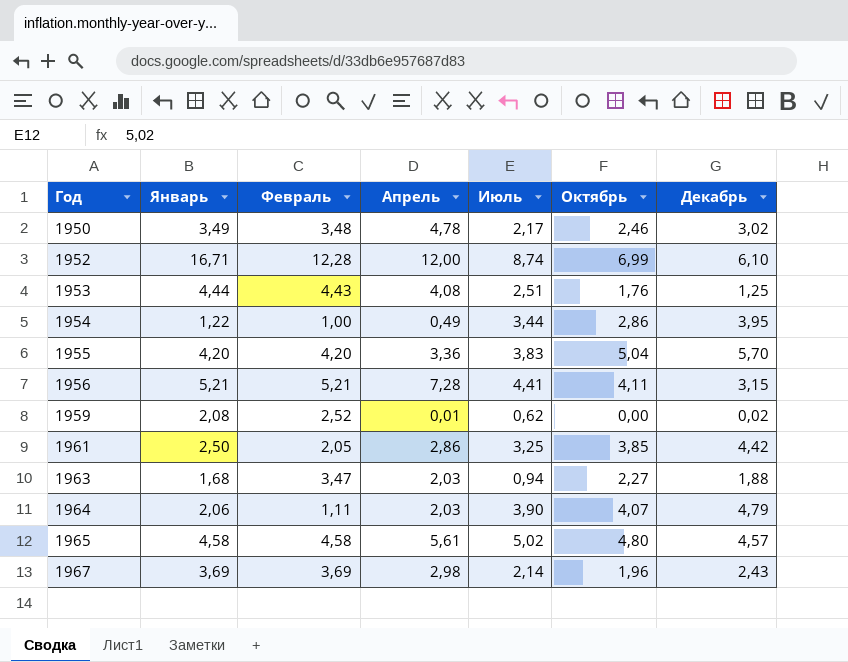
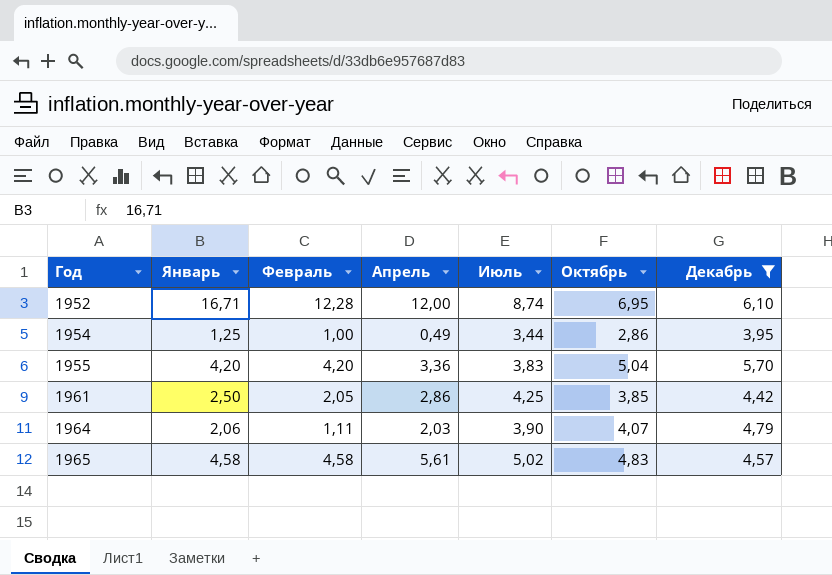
filter: none -> Декабрь >= 3,95
1952 | Октябрь: 6,99 -> 6,95
1954 | Январь: 1,22 -> 1,25
1961 | Июль: 3,25 -> 4,25
1965 | Октябрь: 4,80 -> 4,83

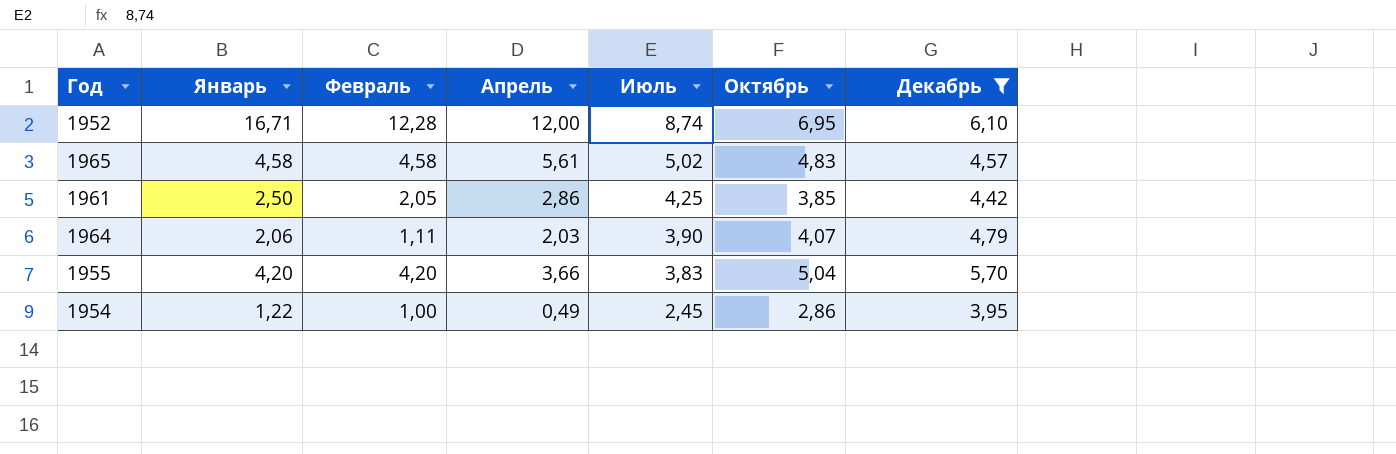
row order: Год ascending -> Июль descending
1955 | Апрель: 3,36 -> 3,66
1954 | Январь: 1,25 -> 1,22
1954 | Июль: 3,44 -> 2,45

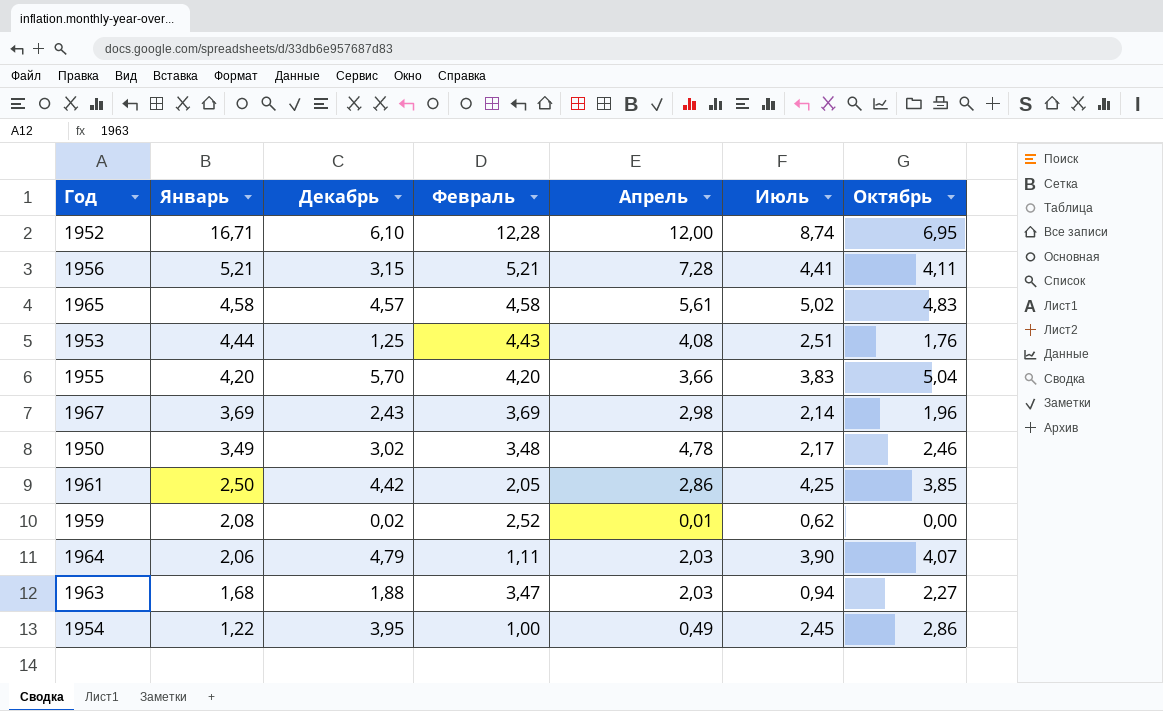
filter: Декабрь >= 3,95 -> none
row order: Июль descending -> Январь descending
column Декабрь | position: 7 -> 3

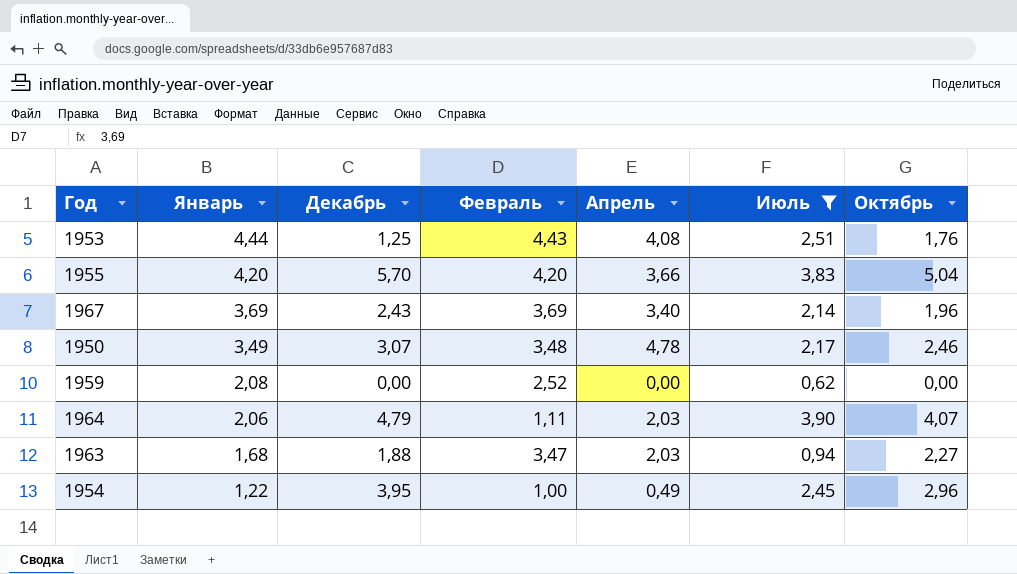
filter: none -> Июль <= 3,90
1967 | Апрель: 2,98 -> 3,40
1950 | Декабрь: 3,02 -> 3,07
1959 | Декабрь: 0,02 -> 0,00
1959 | Апрель: 0,01 -> 0,00
1954 | Октябрь: 2,86 -> 2,96

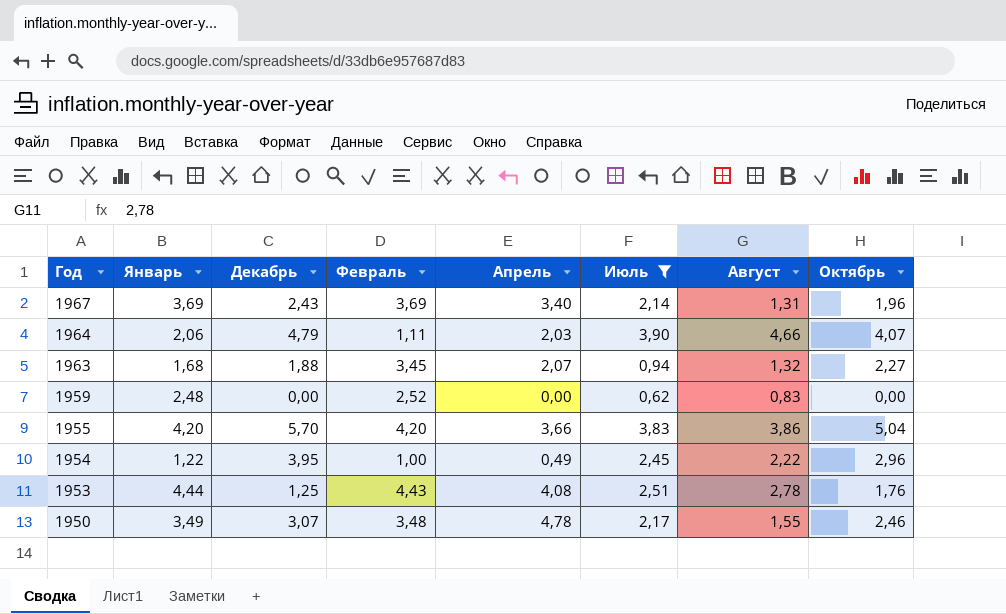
row order: Январь descending -> Год descending
column Август | position: none -> 7
1963 | Февраль: 3,47 -> 3,45
1963 | Апрель: 2,03 -> 2,07
1959 | Январь: 2,08 -> 2,48

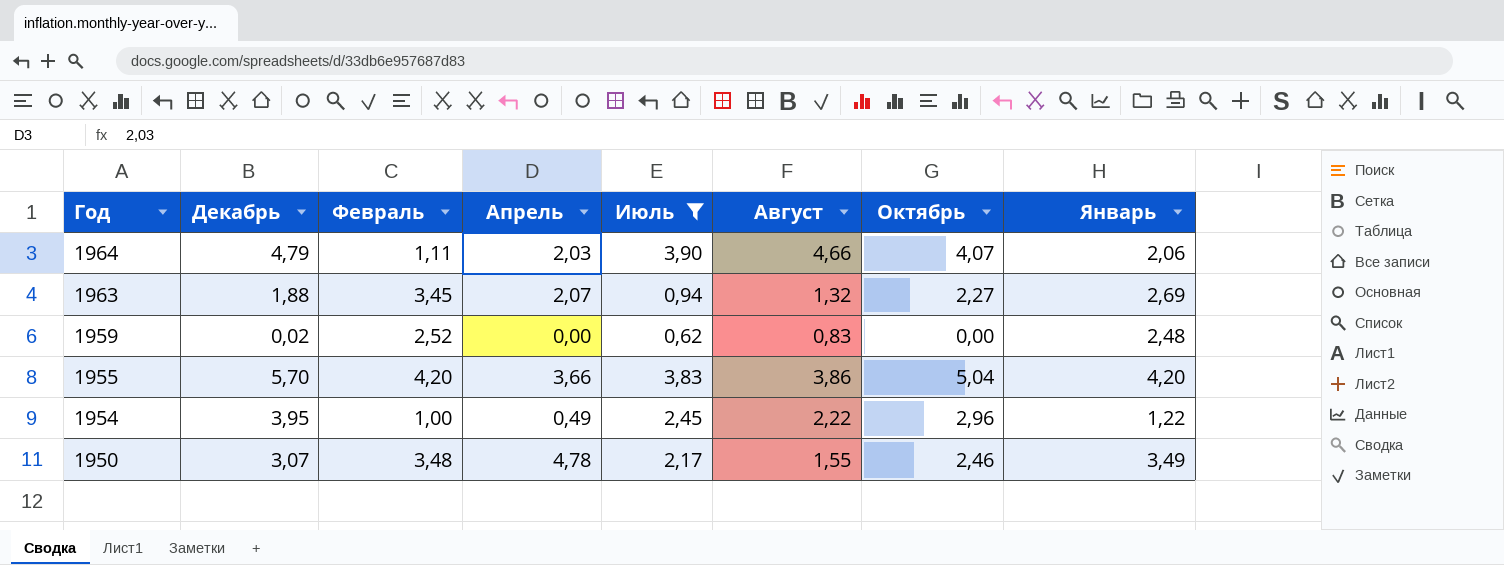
column Январь | position: 2 -> 8
row 1967: 3,69 | 2,43 | 3,69 | 3,40 | 2,14 | 1,31 | 1,96 -> none
row 1953: 4,44 | 1,25 | 4,43 | 4,08 | 2,51 | 2,78 | 1,76 -> none
1963 | Январь: 1,68 -> 2,69
1959 | Декабрь: 0,00 -> 0,02

